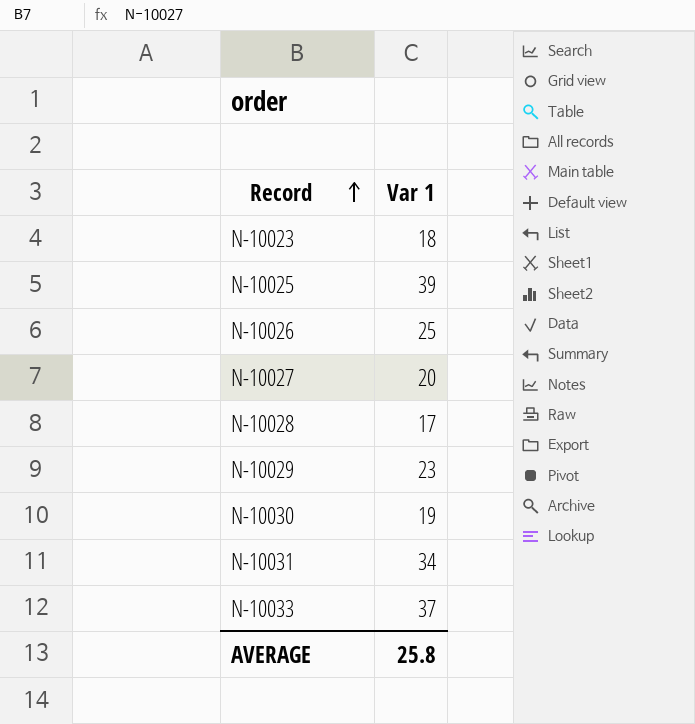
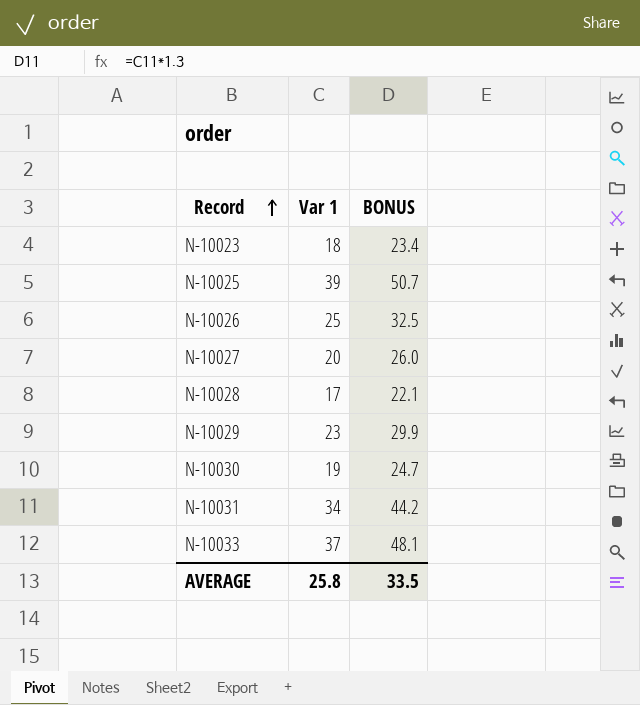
column BONUS | formula: none -> [Var 1] * 1.3

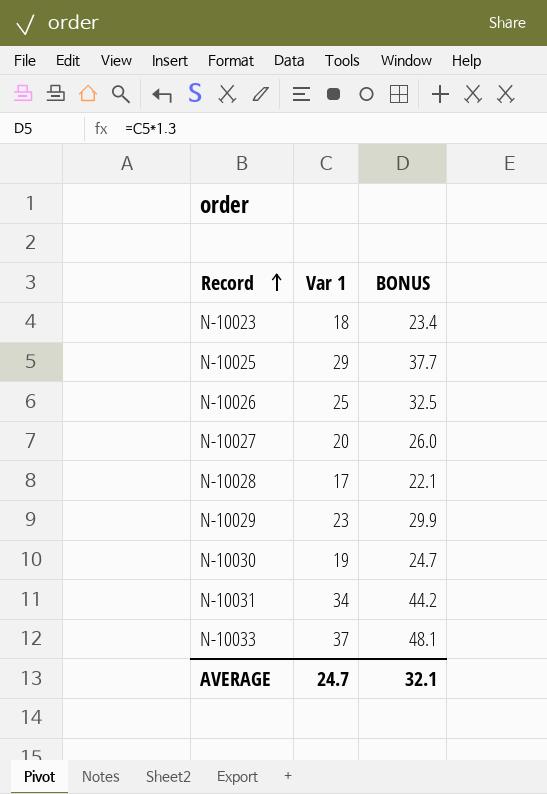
N-10025 | Var 1: 39 -> 29
N-10025 | BONUS: 50.7 -> 37.7
AVERAGE | Var 1: 25.8 -> 24.7
AVERAGE | BONUS: 33.5 -> 32.1

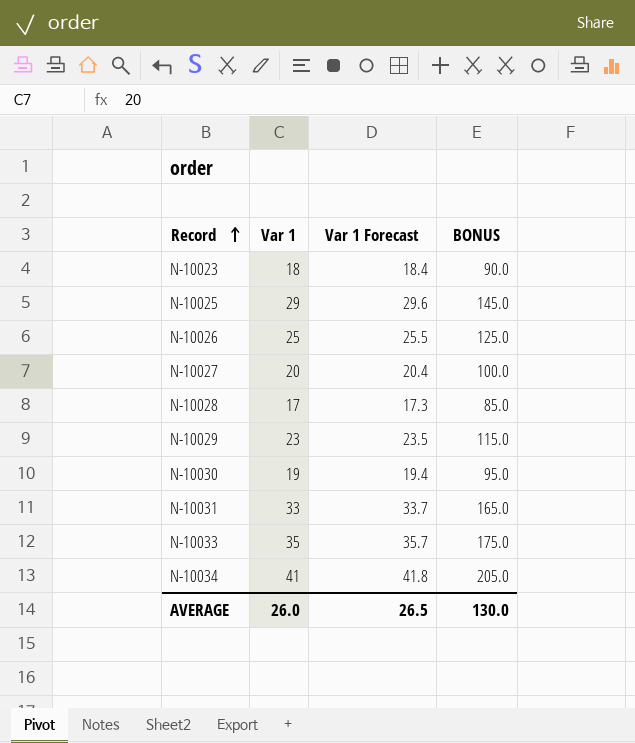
column Var 1 Forecast | formula: none -> [Var 1] * 1.02
column BONUS | formula: [Var 1] * 1.3 -> [Var 1] * 5
N-10031 | Var 1: 34 -> 33
N-10033 | Var 1: 37 -> 35
row N-10034: none -> 41 | 41.8 | 205.0
AVERAGE | Var 1: 24.7 -> 26.0
AVERAGE | BONUS: 32.1 -> 130.0

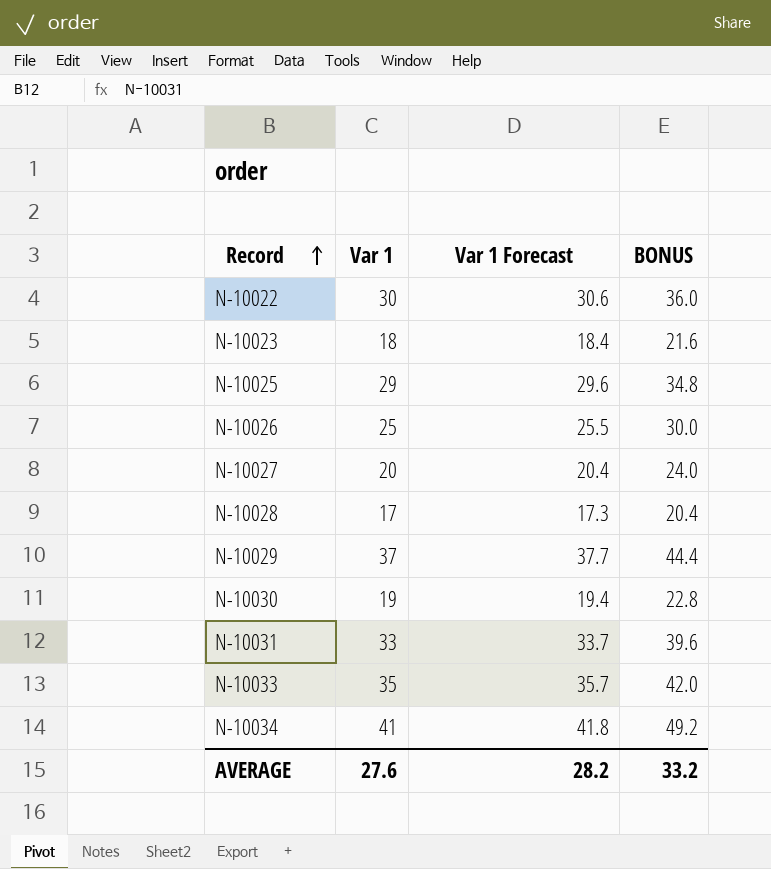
column BONUS | formula: [Var 1] * 5 -> [Var 1] * 1.2
row N-10022: none -> 30 | 30.6 | 36.0
N-10029 | Var 1: 23 -> 37
N-10029 | Var 1 Forecast: 23.5 -> 37.7
AVERAGE | Var 1: 26.0 -> 27.6
AVERAGE | Var 1 Forecast: 26.5 -> 28.2
AVERAGE | BONUS: 130.0 -> 33.2

